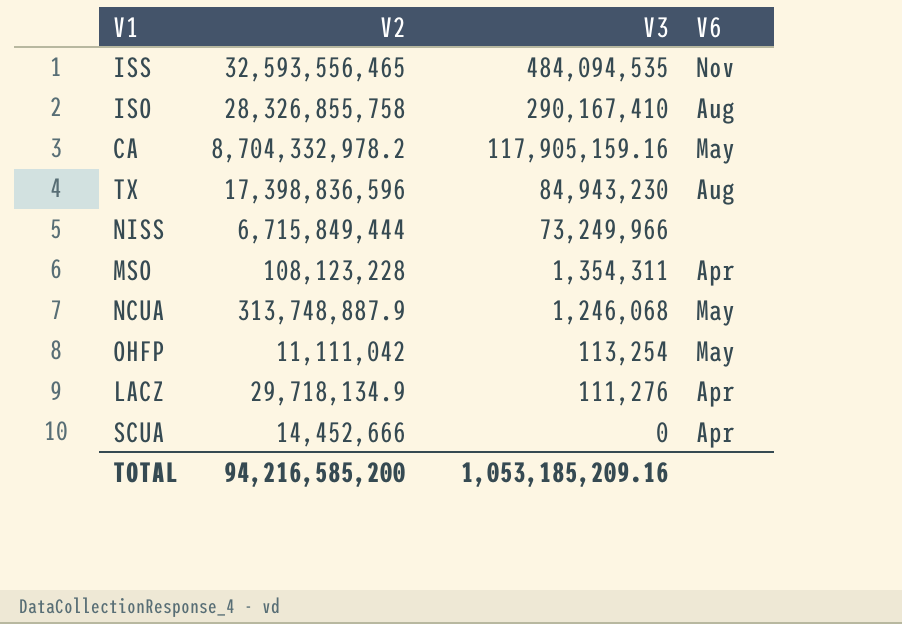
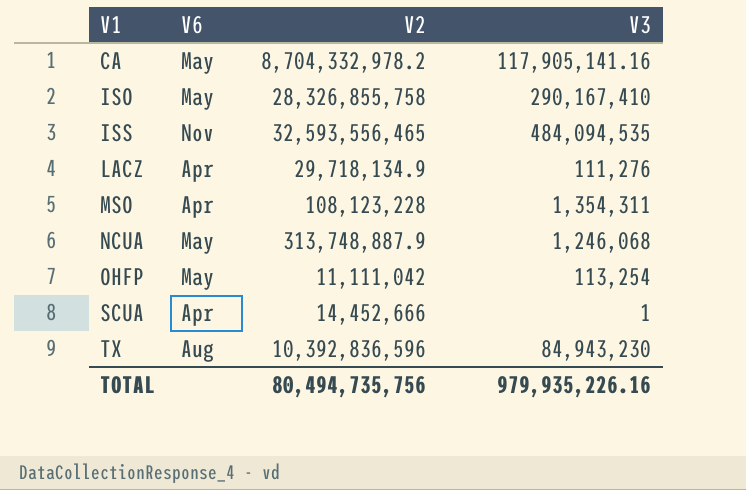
row order: V3 descending -> V1 ascending
column V6 | position: 4 -> 2
row NISS: 6,715,849,444 | 73,249,966 | none -> none
CA | V3: 117,905,159.16 -> 117,905,141.16
ISO | V6: Aug -> May
SCUA | V3: 0 -> 1
TX | V2: 17,398,836,596 -> 10,392,836,596
TOTAL | V2: 94,216,585,200 -> 80,494,735,756
TOTAL | V3: 1,053,185,209.16 -> 979,935,226.16

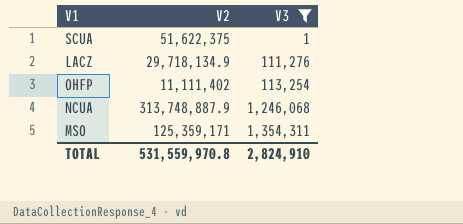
filter: none -> V3 <= 1,354,311
row order: V1 ascending -> V3 ascending
column V6 | position: 2 -> none
SCUA | V2: 14,452,666 -> 51,622,375
OHFP | V2: 11,111,042 -> 11,111,402
MSO | V2: 108,123,228 -> 125,359,171
TOTAL | V2: 80,494,735,756 -> 531,559,970.8
TOTAL | V3: 979,935,226.16 -> 2,824,910

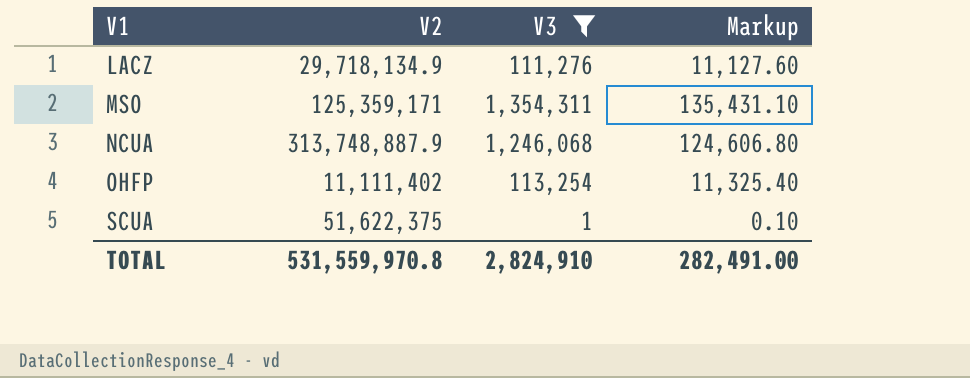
row order: V3 ascending -> V1 ascending
column Markup | formula: none -> [V3] * 0.1

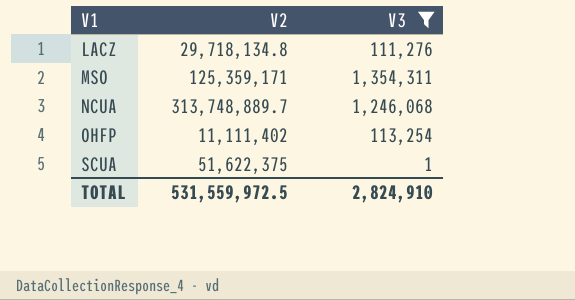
column Markup | formula: [V3] * 0.1 -> none
LACZ | V2: 29,718,134.9 -> 29,718,134.8
NCUA | V2: 313,748,887.9 -> 313,748,889.7
TOTAL | V2: 531,559,970.8 -> 531,559,972.5

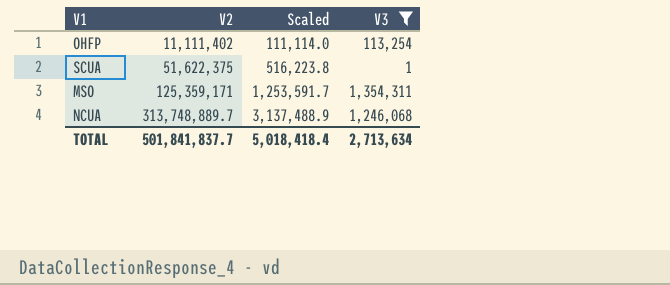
row order: V1 ascending -> V2 ascending
column Scaled | formula: none -> [V2] * 0.01
row LACZ: 29,718,134.8 | 111,276 -> none
TOTAL | V2: 531,559,972.5 -> 501,841,837.7
TOTAL | V3: 2,824,910 -> 2,713,634

